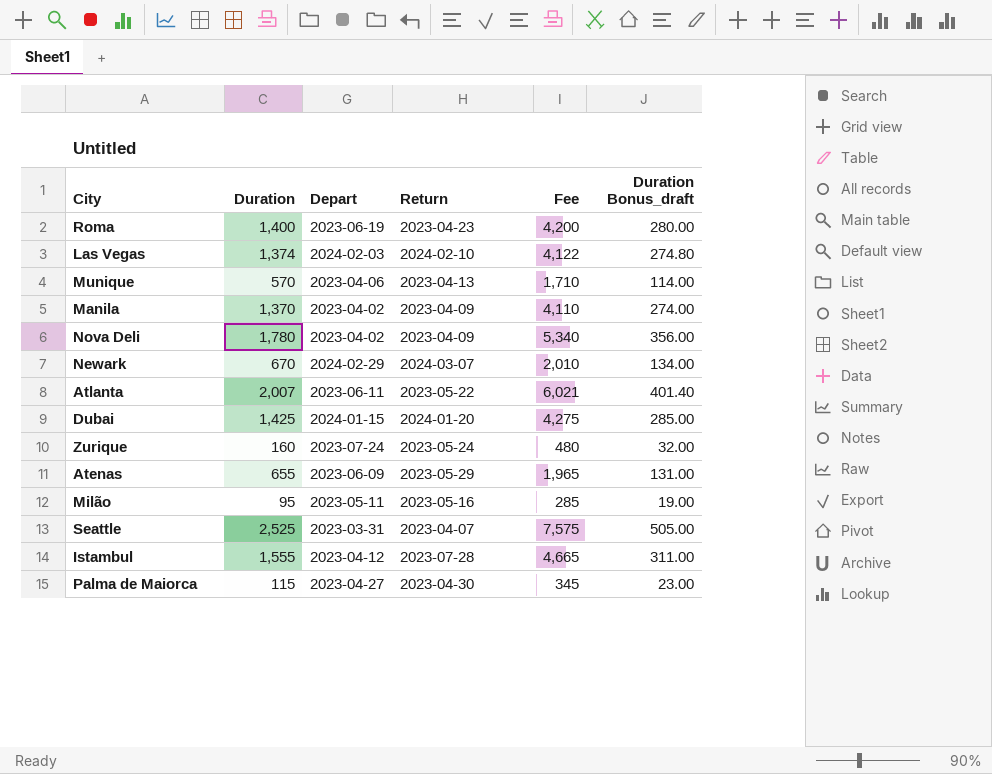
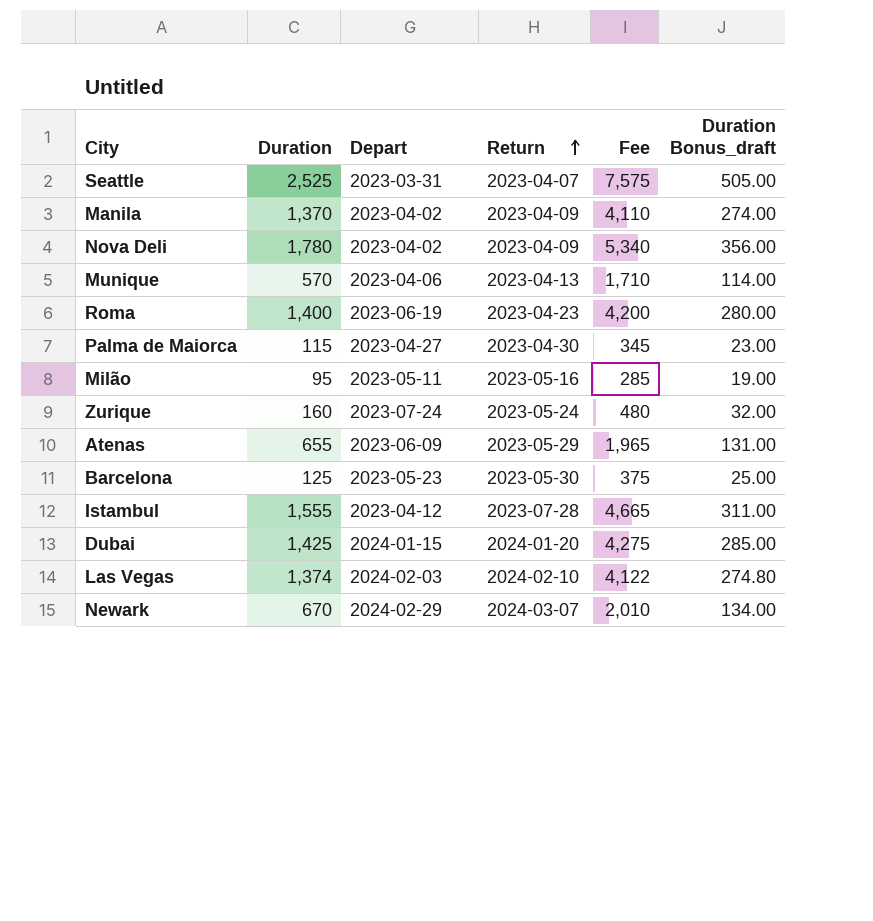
row order: none -> Return ascending
row Atlanta: 2,007 | 2023-06-11 | 2023-05-22 | 6,021 | 401.40 -> none
row Barcelona: none -> 125 | 2023-05-23 | 2023-05-30 | 375 | 25.00

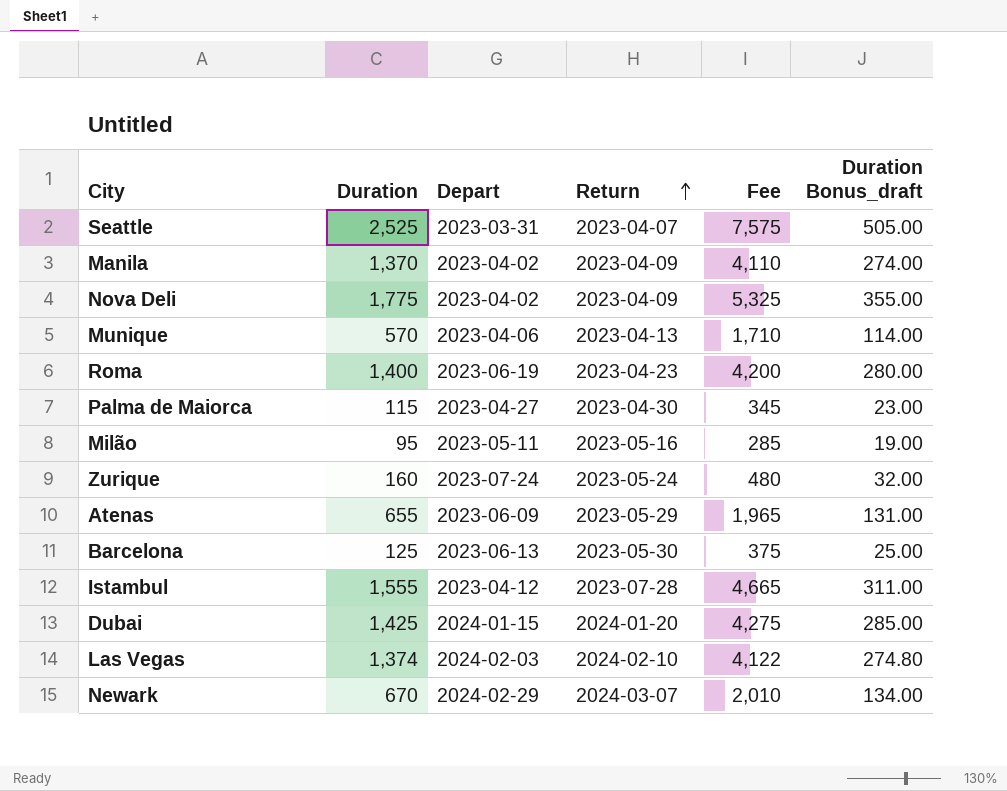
Nova Deli | Duration: 1,780 -> 1,775
Nova Deli | Fee: 5,340 -> 5,325
Nova Deli | Duration Bonus_draft: 356.00 -> 355.00
Barcelona | Depart: 2023-05-23 -> 2023-06-13

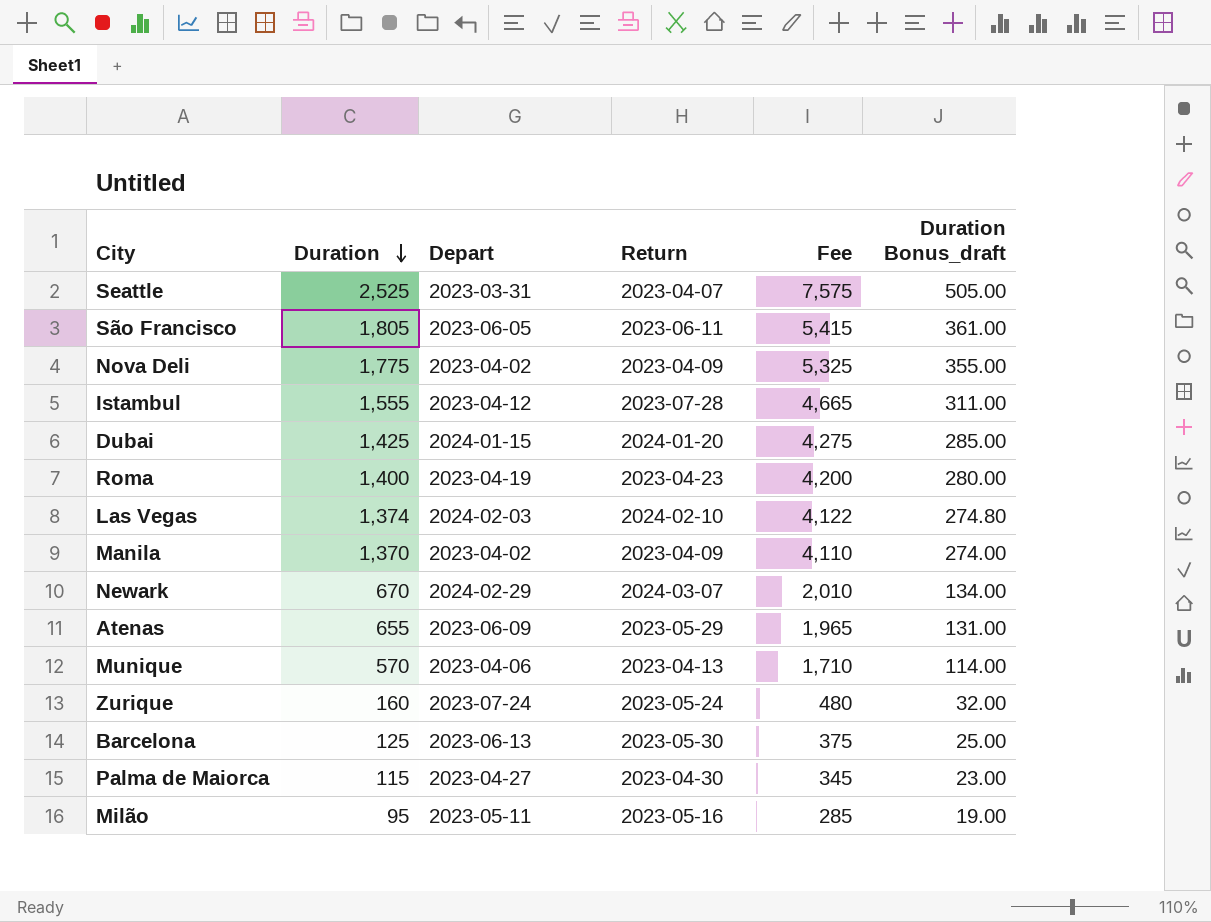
row order: Return ascending -> Duration descending
row São Francisco: none -> 1,805 | 2023-06-05 | 2023-06-11 | 5,415 | 361.00
Roma | Depart: 2023-06-19 -> 2023-04-19

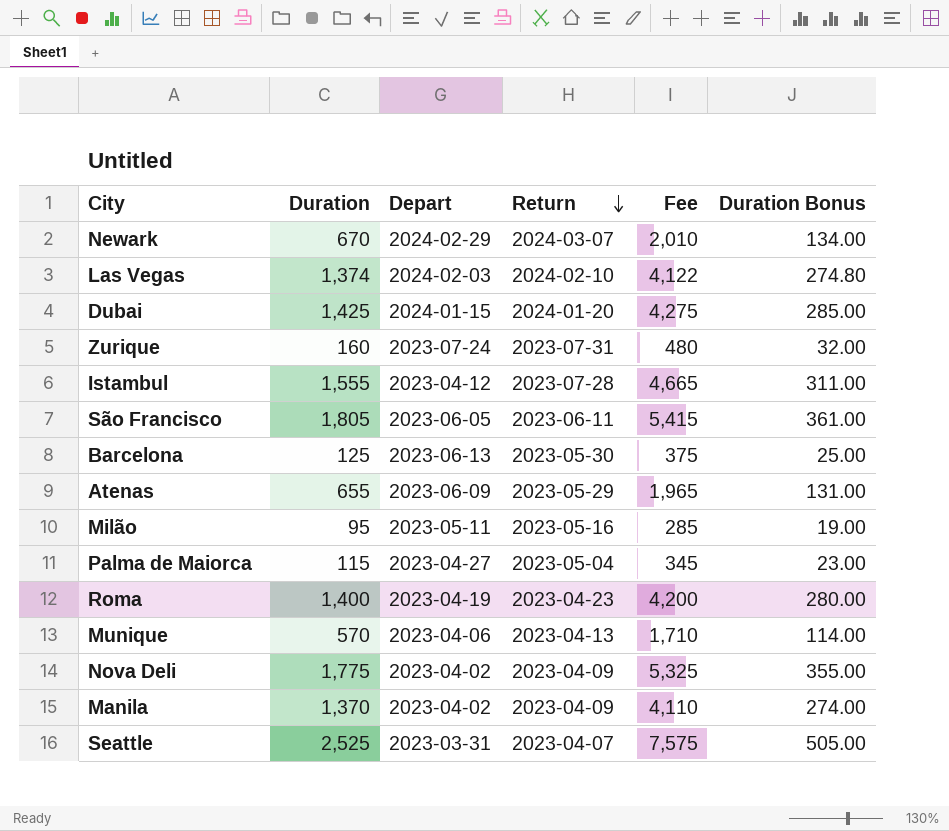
row order: Duration descending -> Return descending
column name: Duration Bonus_draft -> Duration Bonus
Zurique | Return: 2023-05-24 -> 2023-07-31
Palma de Maiorca | Return: 2023-04-30 -> 2023-05-04

